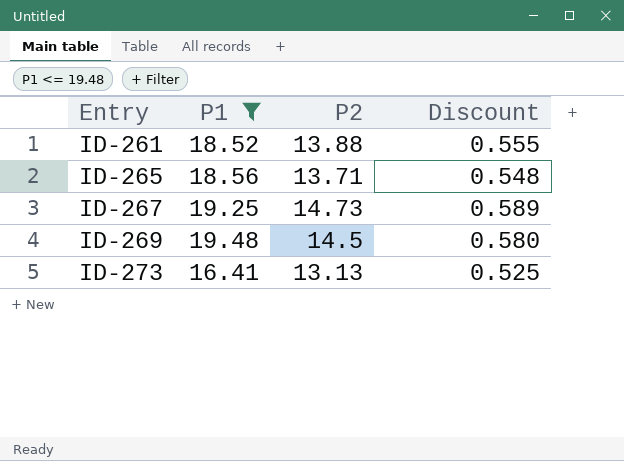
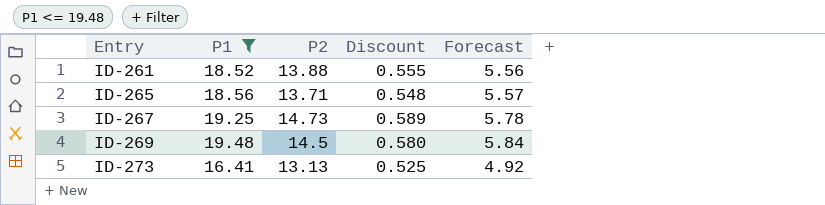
column Forecast | formula: none -> [P1] * 0.3

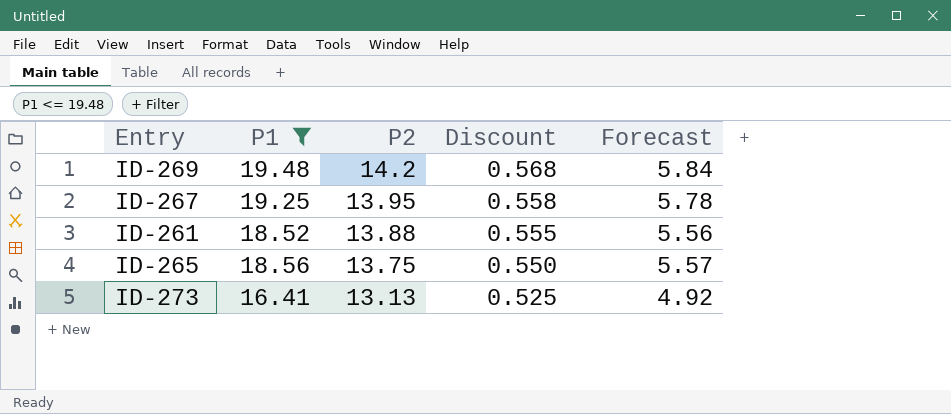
row order: Entry ascending -> P2 descending
ID-269 | P2: 14.5 -> 14.2
ID-269 | Discount: 0.580 -> 0.568
ID-267 | P2: 14.73 -> 13.95
ID-267 | Discount: 0.589 -> 0.558
ID-265 | P2: 13.71 -> 13.75
ID-265 | Discount: 0.548 -> 0.550

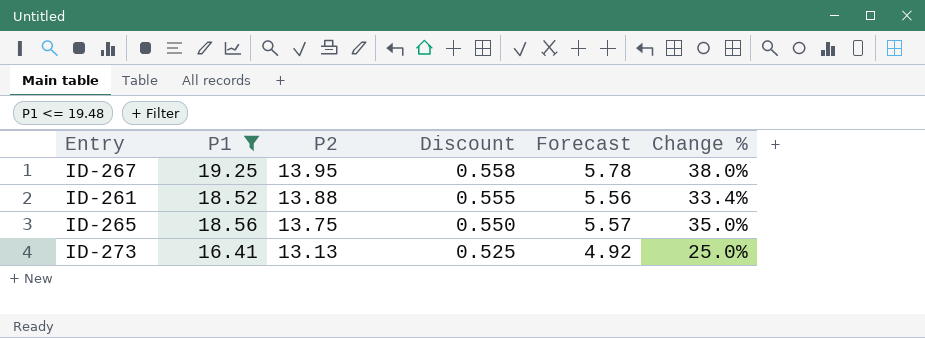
column Change % | formula: none -> ([P1] - [P2]) / [P2]
row ID-269: 19.48 | 14.2 | 0.568 | 5.84 -> none

